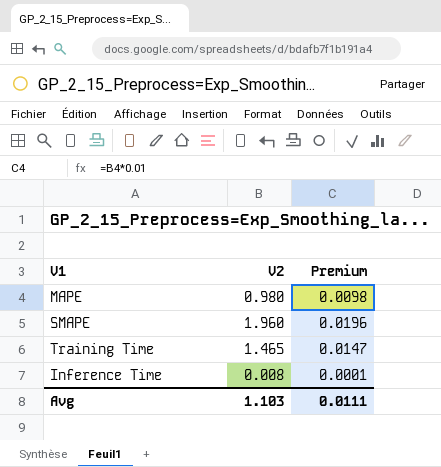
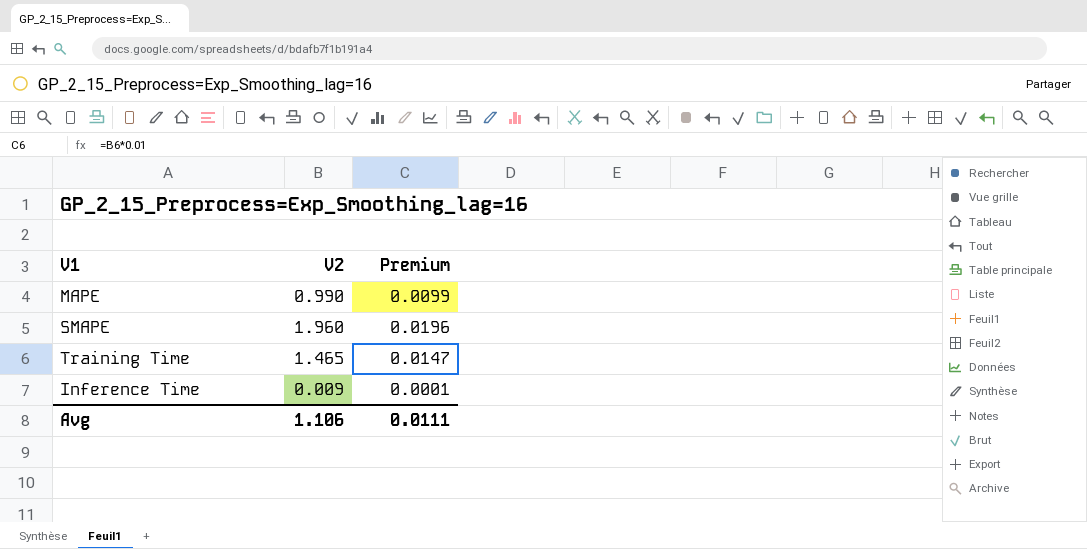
MAPE | V2: 0.980 -> 0.990
MAPE | Premium: 0.0098 -> 0.0099
Inference Time | V2: 0.008 -> 0.009
Avg | V2: 1.103 -> 1.106

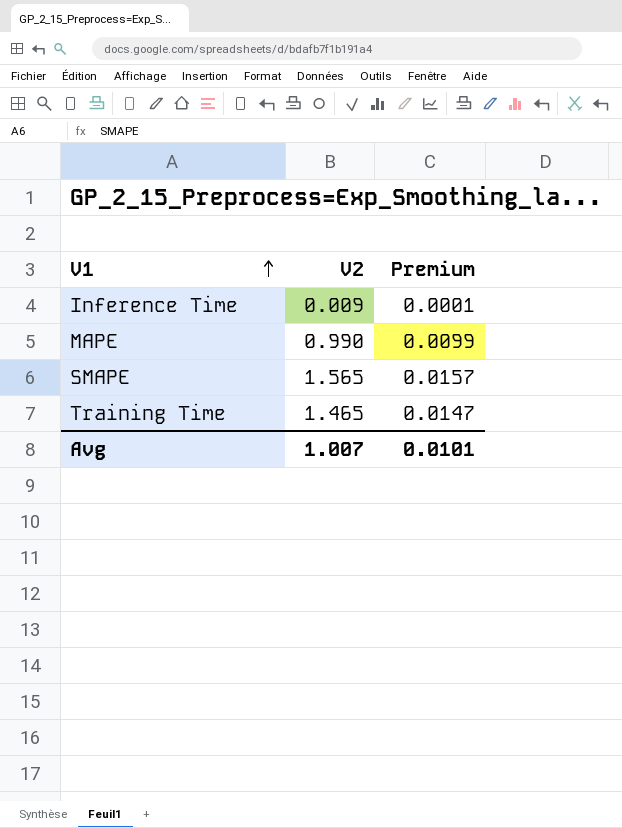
row order: none -> V1 ascending
SMAPE | V2: 1.960 -> 1.565
SMAPE | Premium: 0.0196 -> 0.0157
Avg | V2: 1.106 -> 1.007
Avg | Premium: 0.0111 -> 0.0101

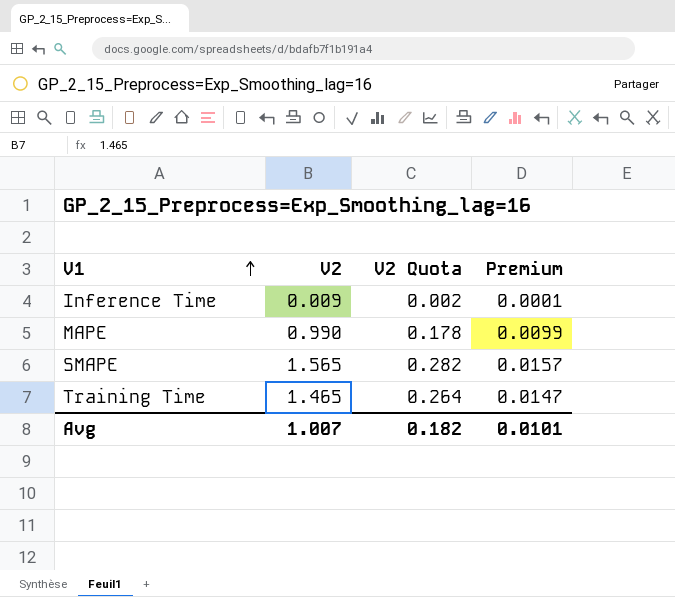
column V2 Quota | formula: none -> [V2] * 0.18

